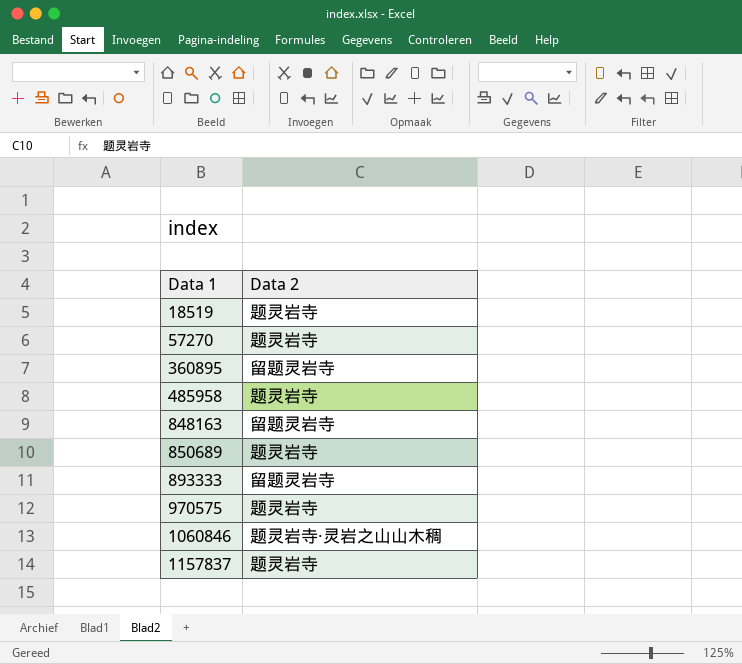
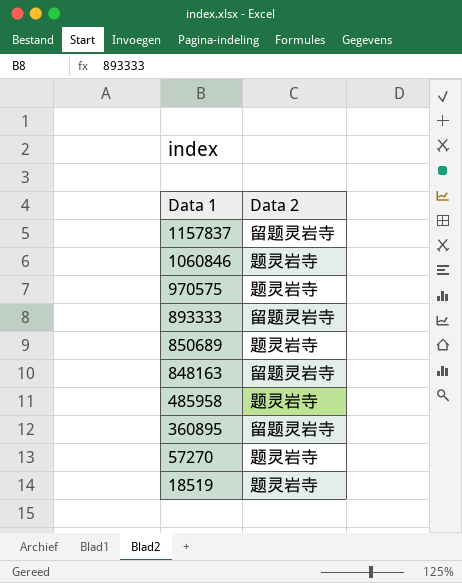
row order: Data 1 ascending -> Data 1 descending
1157837 | Data 2: 题灵岩寺 -> 留题灵岩寺
1060846 | Data 2: 题灵岩寺·灵岩之山山木稠 -> 题灵岩寺

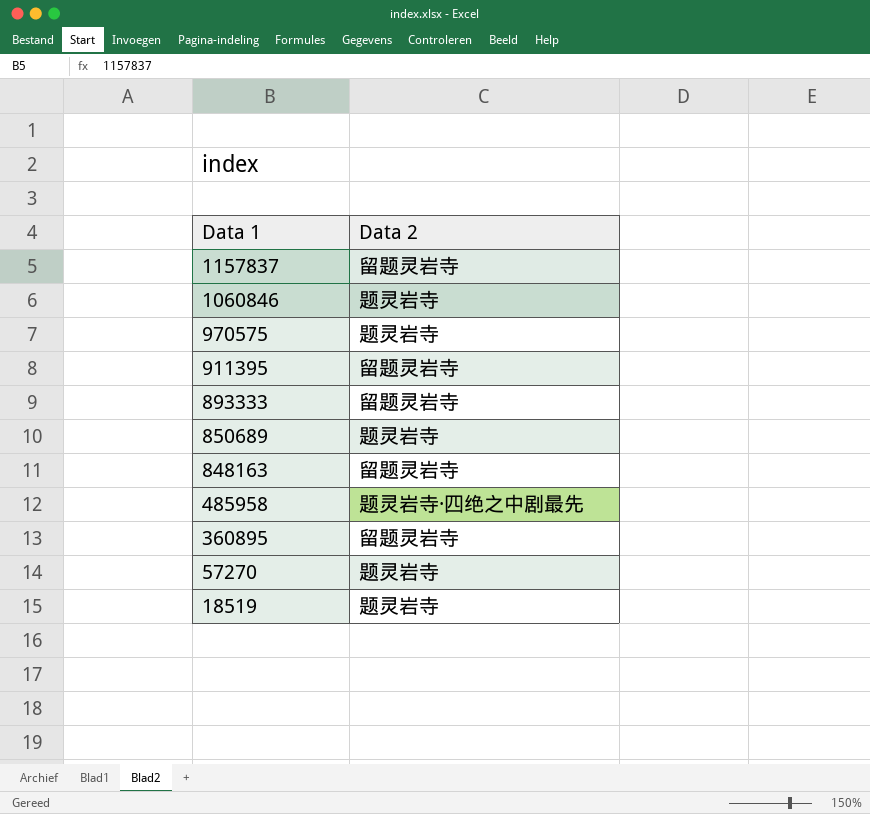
row 911395: none -> 留题灵岩寺
485958 | Data 2: 题灵岩寺 -> 题灵岩寺·四绝之中剧最先

